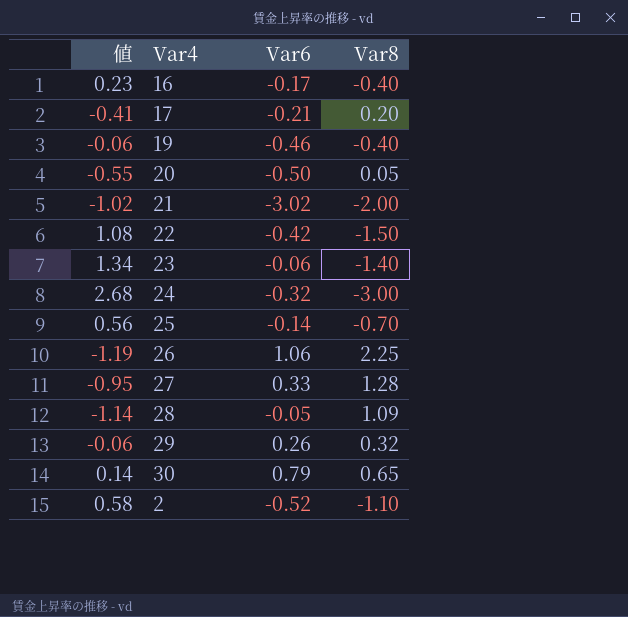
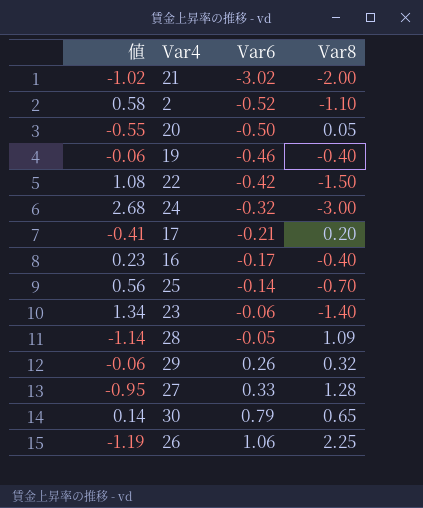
row order: none -> Var6 ascending

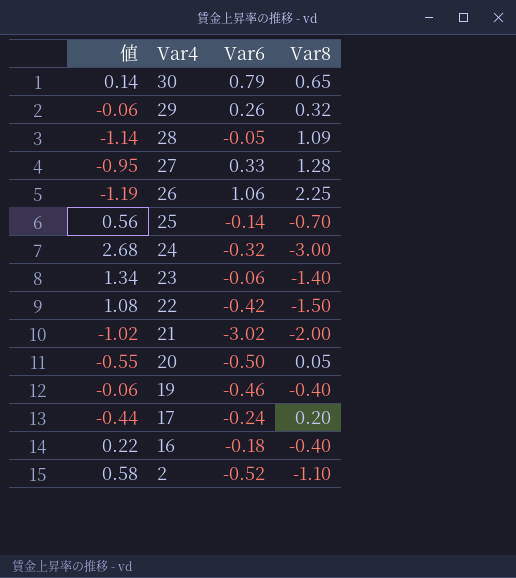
row order: Var6 ascending -> Var4 descending
17 | 値: -0.41 -> -0.44
17 | Var6: -0.21 -> -0.24
16 | 値: 0.23 -> 0.22
16 | Var6: -0.17 -> -0.18

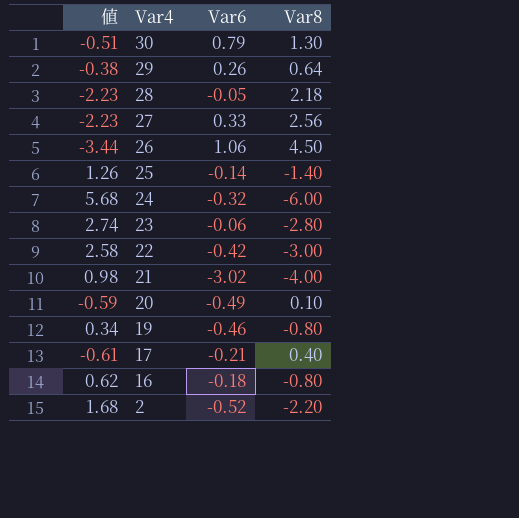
30 | 値: 0.14 -> -0.51
30 | Var8: 0.65 -> 1.30
29 | 値: -0.06 -> -0.38
29 | Var8: 0.32 -> 0.64
28 | 値: -1.14 -> -2.23
28 | Var8: 1.09 -> 2.18
27 | 値: -0.95 -> -2.23
27 | Var8: 1.28 -> 2.56
26 | 値: -1.19 -> -3.44
26 | Var8: 2.25 -> 4.50
25 | 値: 0.56 -> 1.26
25 | Var8: -0.70 -> -1.40
24 | 値: 2.68 -> 5.68
24 | Var8: -3.00 -> -6.00
23 | 値: 1.34 -> 2.74
23 | Var8: -1.40 -> -2.80
22 | 値: 1.08 -> 2.58
22 | Var8: -1.50 -> -3.00
21 | 値: -1.02 -> 0.98
21 | Var8: -2.00 -> -4.00
20 | 値: -0.55 -> -0.59
20 | Var6: -0.50 -> -0.49
20 | Var8: 0.05 -> 0.10
19 | 値: -0.06 -> 0.34
19 | Var8: -0.40 -> -0.80
17 | 値: -0.44 -> -0.61
17 | Var6: -0.24 -> -0.21
17 | Var8: 0.20 -> 0.40
16 | 値: 0.22 -> 0.62
16 | Var8: -0.40 -> -0.80
2 | 値: 0.58 -> 1.68
2 | Var8: -1.10 -> -2.20

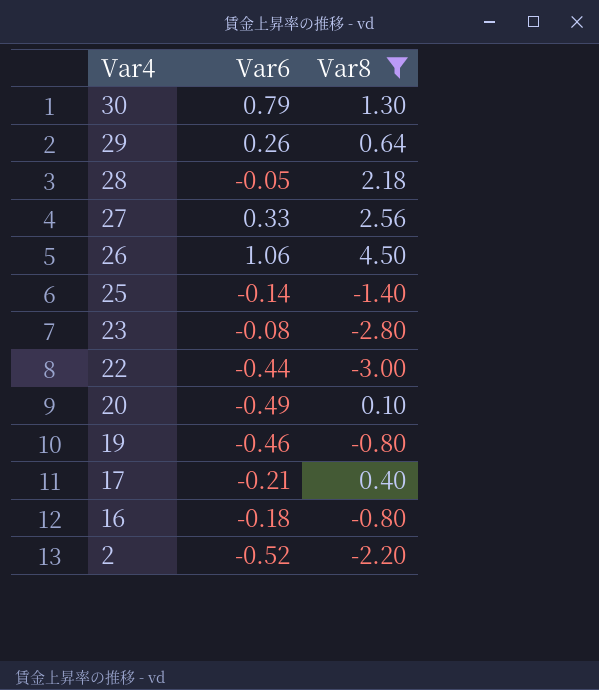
filter: none -> Var8 >= -3.00
column 値 | formula: [Var6] - [Var8] -> none
23 | Var6: -0.06 -> -0.08
22 | Var6: -0.42 -> -0.44

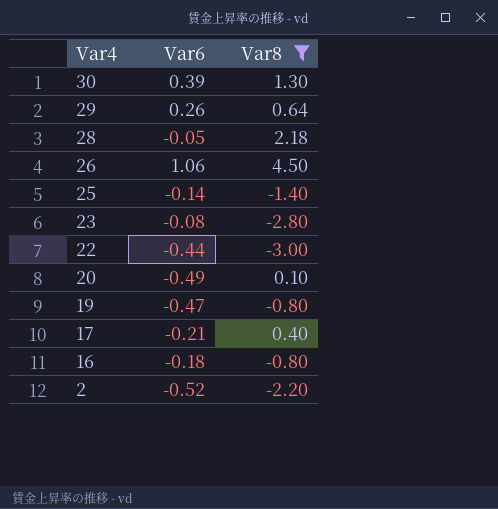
row 27: 0.33 | 2.56 -> none
30 | Var6: 0.79 -> 0.39
19 | Var6: -0.46 -> -0.47

